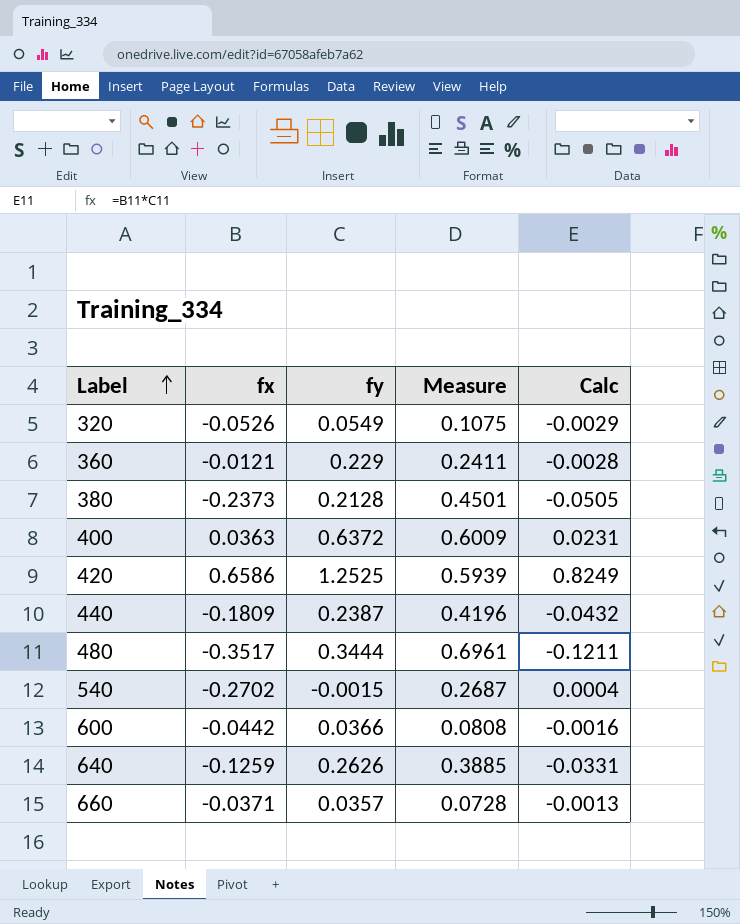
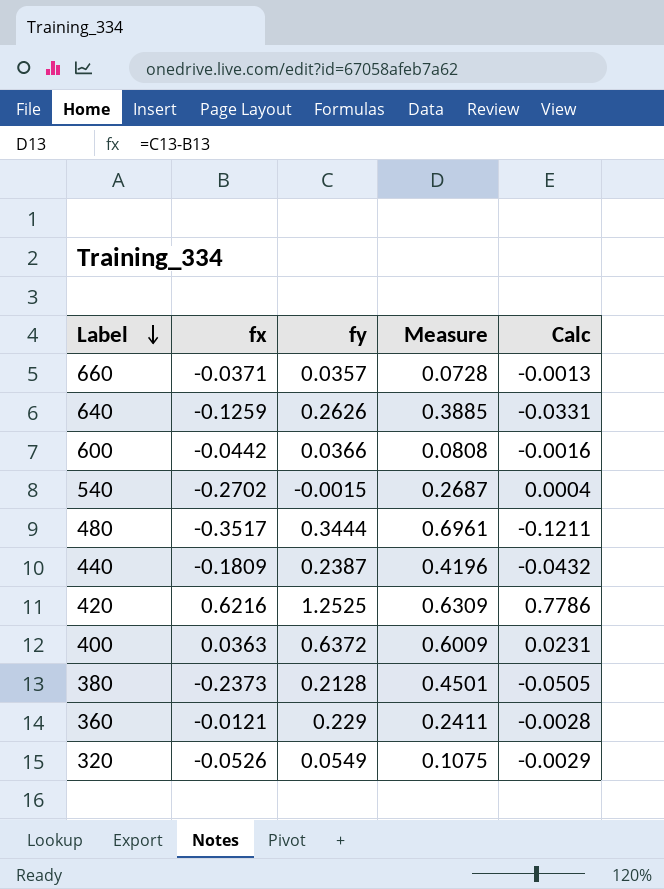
row order: Label ascending -> Label descending
420 | fx: 0.6586 -> 0.6216
420 | Measure: 0.5939 -> 0.6309
420 | Calc: 0.8249 -> 0.7786

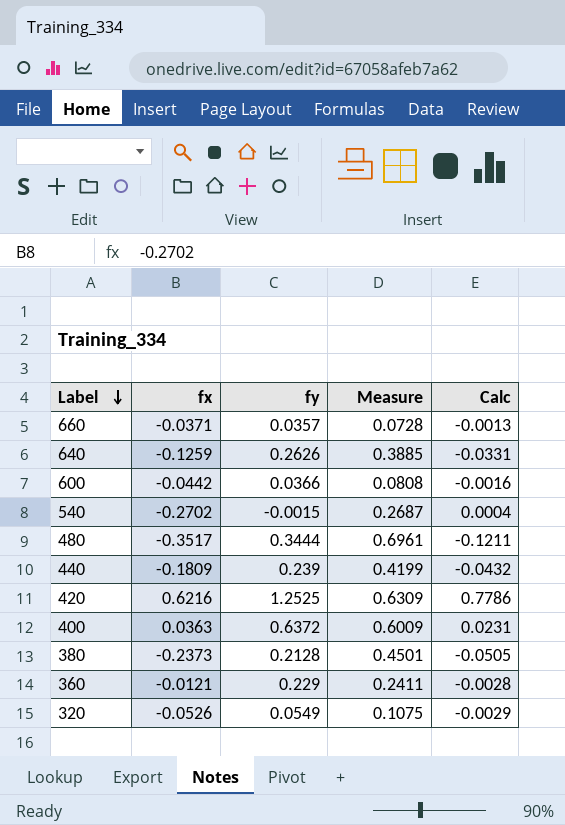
440 | fy: 0.2387 -> 0.239
440 | Measure: 0.4196 -> 0.4199

